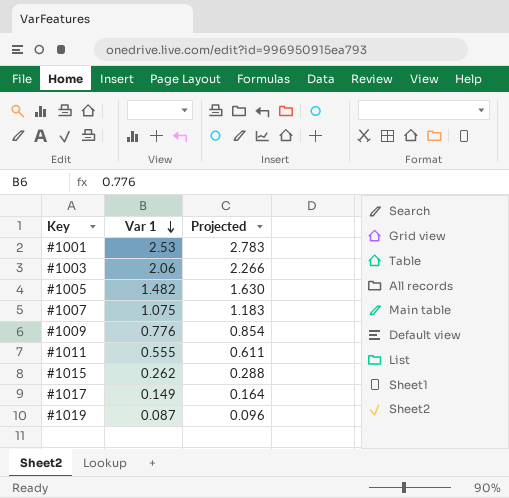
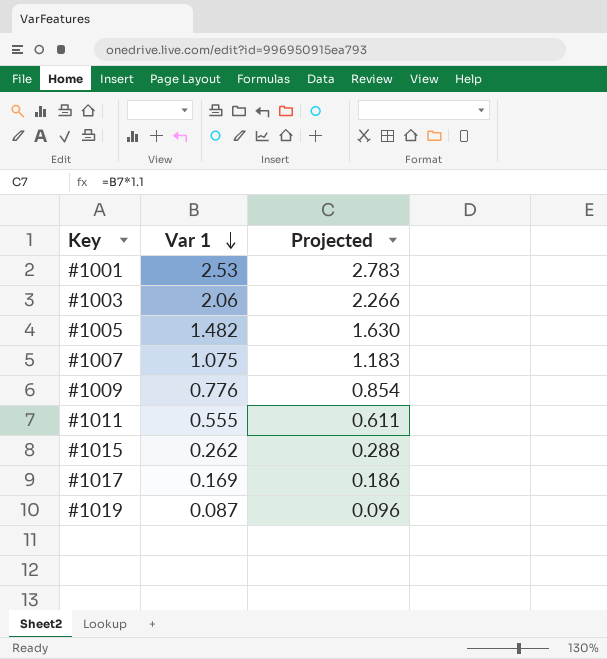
#1017 | Var 1: 0.149 -> 0.169
#1017 | Projected: 0.164 -> 0.186

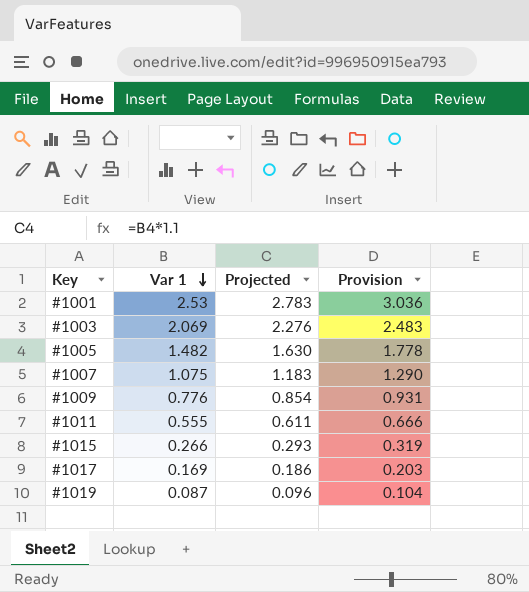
column Provision | formula: none -> [Var 1] * 1.2
#1003 | Var 1: 2.06 -> 2.069
#1003 | Projected: 2.266 -> 2.276
#1015 | Var 1: 0.262 -> 0.266
#1015 | Projected: 0.288 -> 0.293

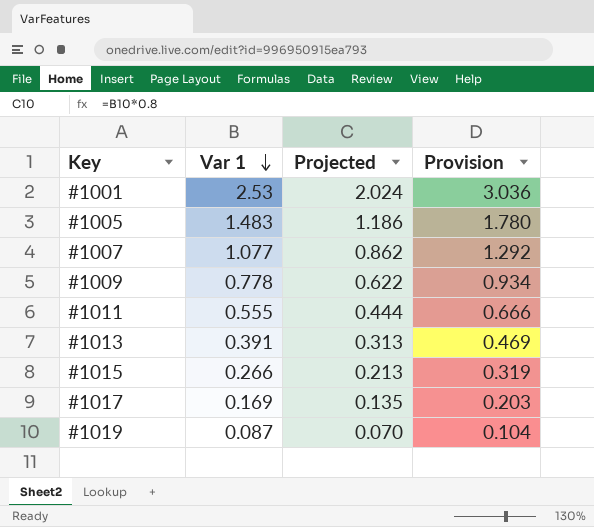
column Projected | formula: [Var 1] * 1.1 -> [Var 1] * 0.8
row #1003: 2.069 | 2.276 | 2.483 -> none
#1005 | Var 1: 1.482 -> 1.483
#1005 | Provision: 1.778 -> 1.780
#1007 | Var 1: 1.075 -> 1.077
#1007 | Provision: 1.290 -> 1.292
#1009 | Var 1: 0.776 -> 0.778
#1009 | Provision: 0.931 -> 0.934
row #1013: none -> 0.391 | 0.313 | 0.469

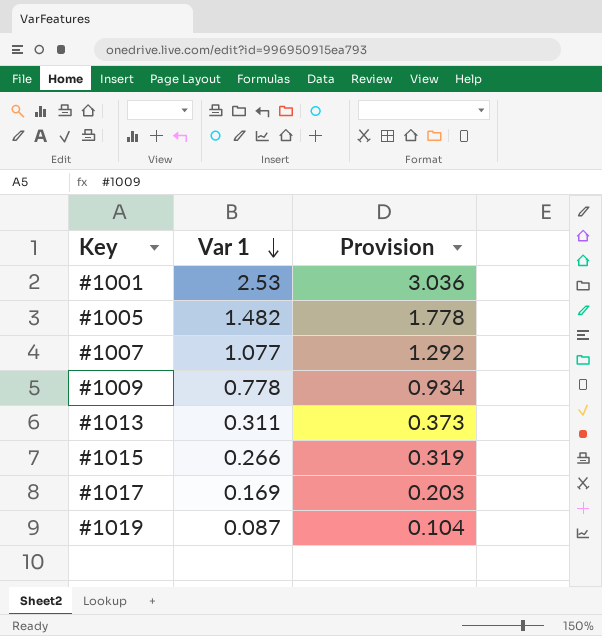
column Projected | formula: [Var 1] * 0.8 -> none
row #1011: 0.555 | 0.444 | 0.666 -> none
#1005 | Var 1: 1.483 -> 1.482
#1005 | Provision: 1.780 -> 1.778
#1013 | Var 1: 0.391 -> 0.311
#1013 | Provision: 0.469 -> 0.373

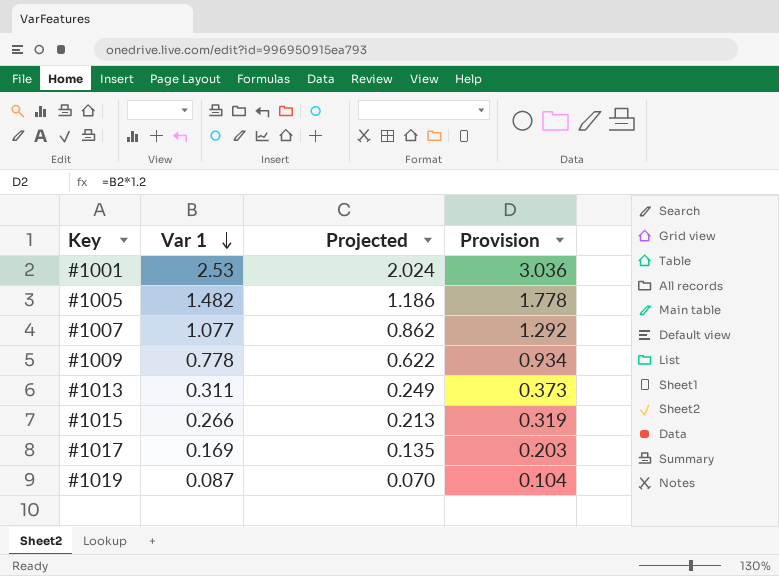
column Projected | formula: none -> [Var 1] * 0.8

